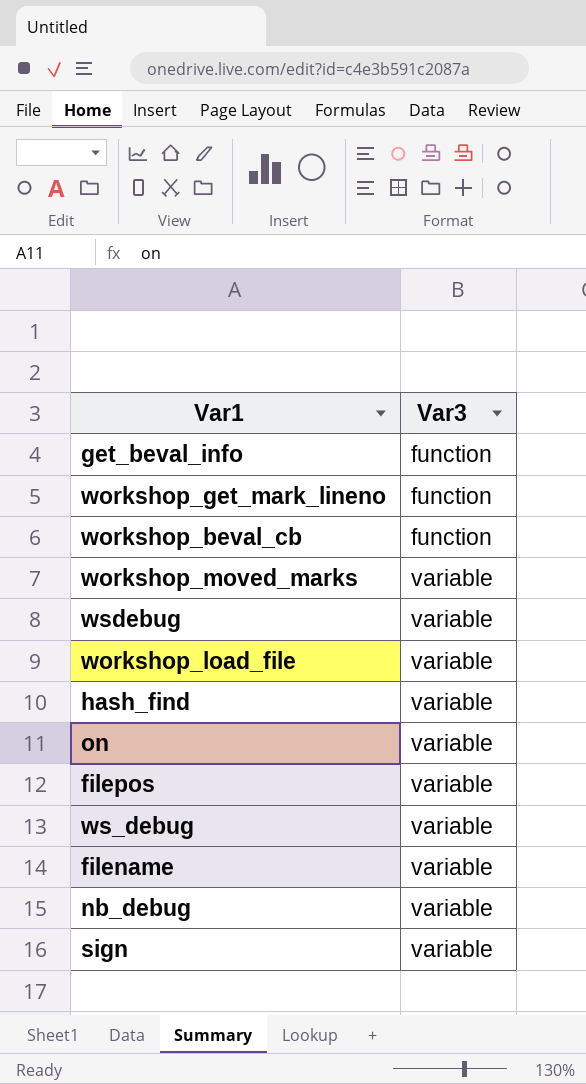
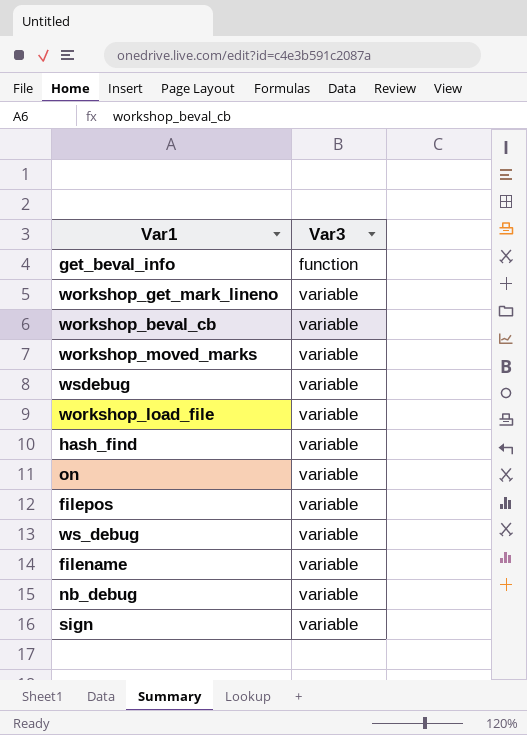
workshop_get_mark_lineno | Var3: function -> variable
workshop_beval_cb | Var3: function -> variable

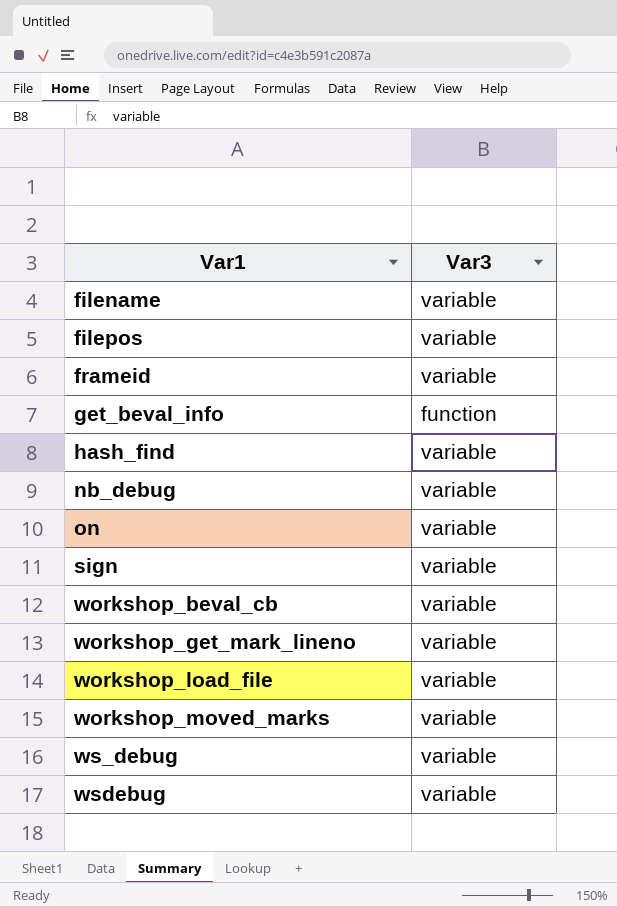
row order: Var3 ascending -> Var1 ascending
row frameid: none -> variable

